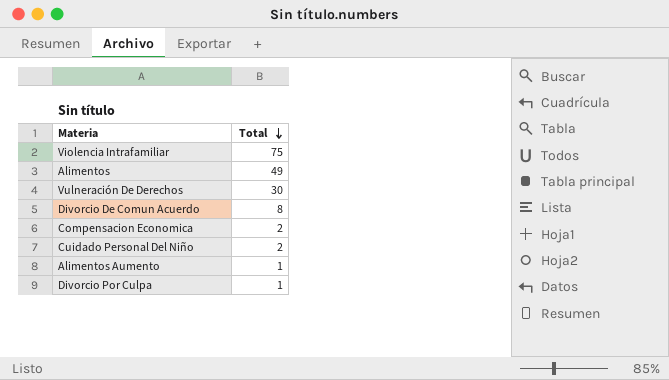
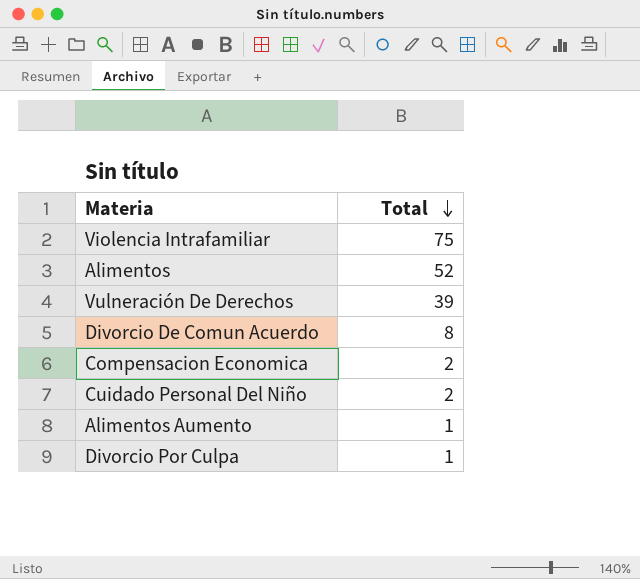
Alimentos | Total: 49 -> 52
Vulneración De Derechos | Total: 30 -> 39

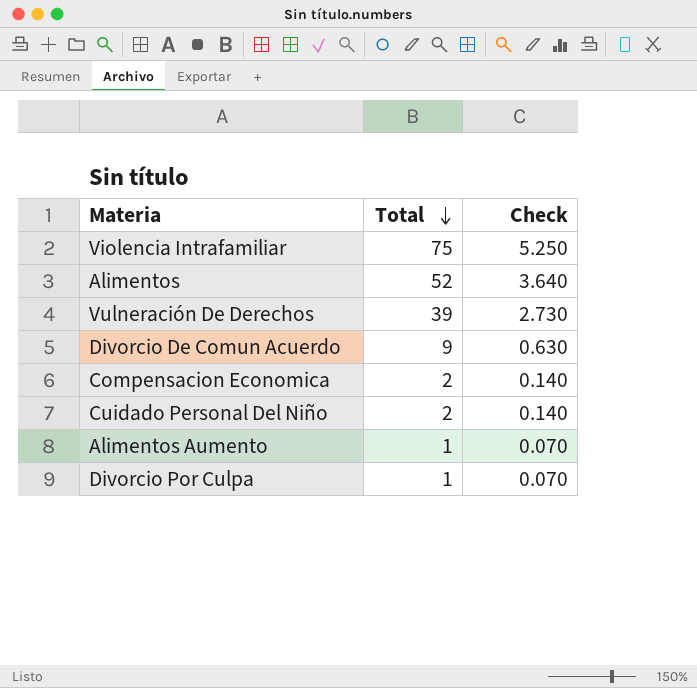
column Check | formula: none -> [Total] * 0.07
Divorcio De Comun Acuerdo | Total: 8 -> 9

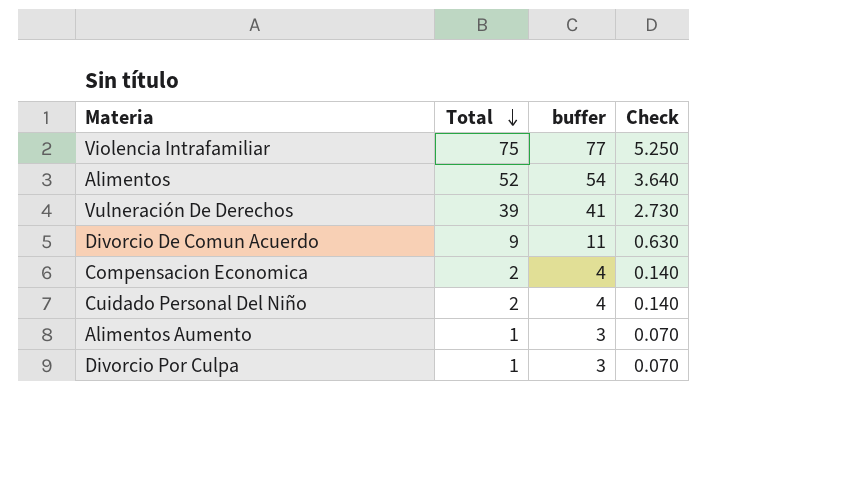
column buffer | formula: none -> [Total] + 2

